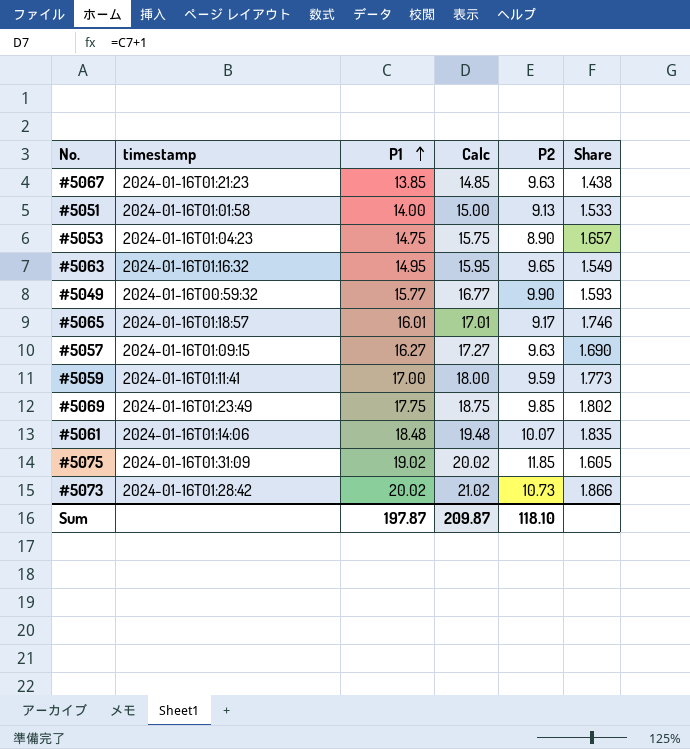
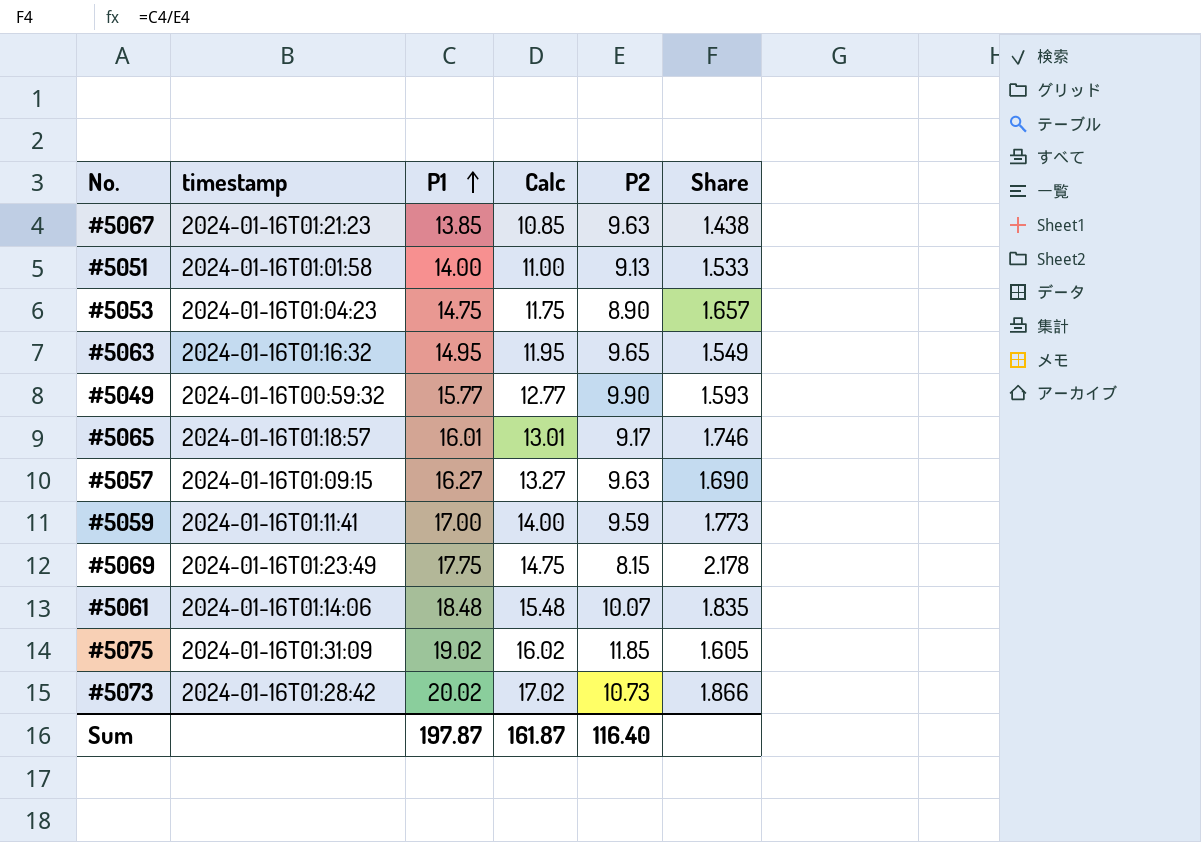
column Calc | formula: [P1] + 1 -> [P1] - 3
#5069 | P2: 9.85 -> 8.15
#5069 | Share: 1.802 -> 2.178
Sum | Calc: 209.87 -> 161.87
Sum | P2: 118.10 -> 116.40

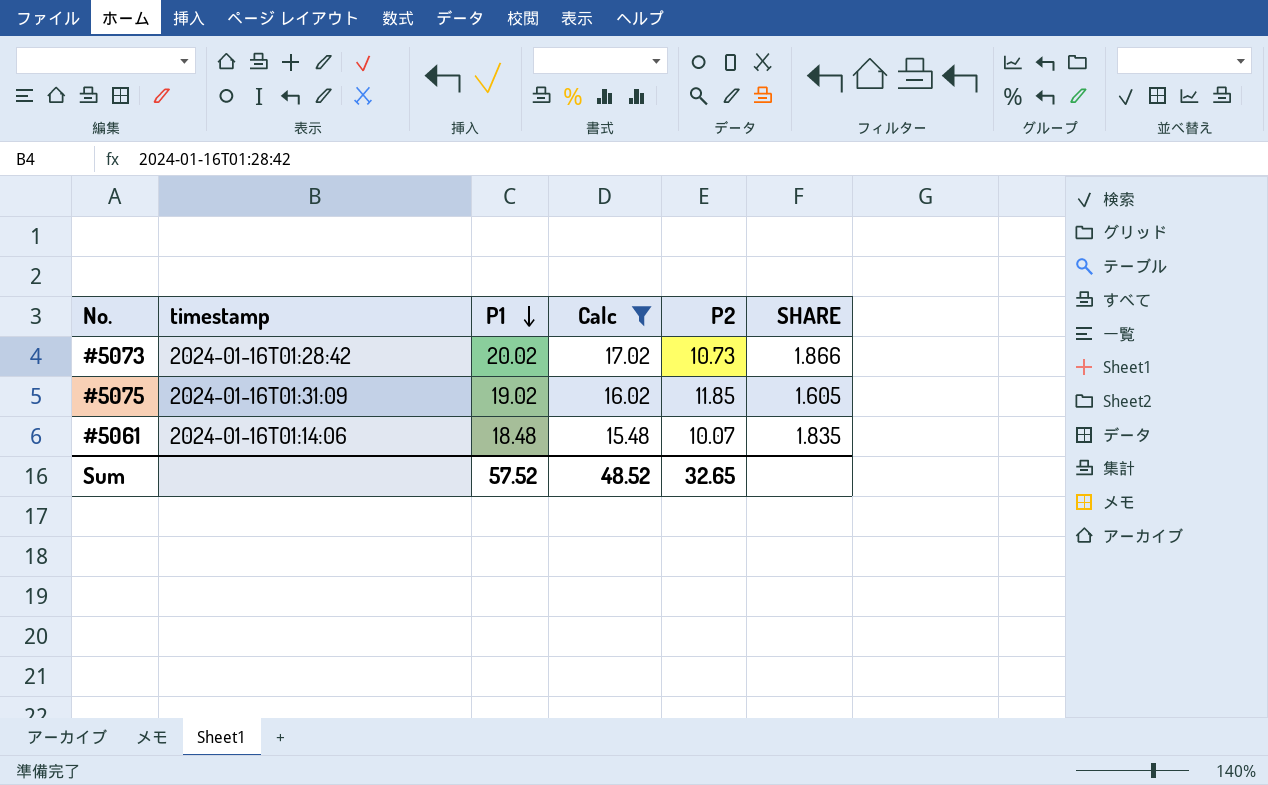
filter: none -> Calc >= 15.48
row order: P1 ascending -> P1 descending
column name: Share -> SHARE
Sum | P1: 197.87 -> 57.52
Sum | Calc: 161.87 -> 48.52
Sum | P2: 116.40 -> 32.65

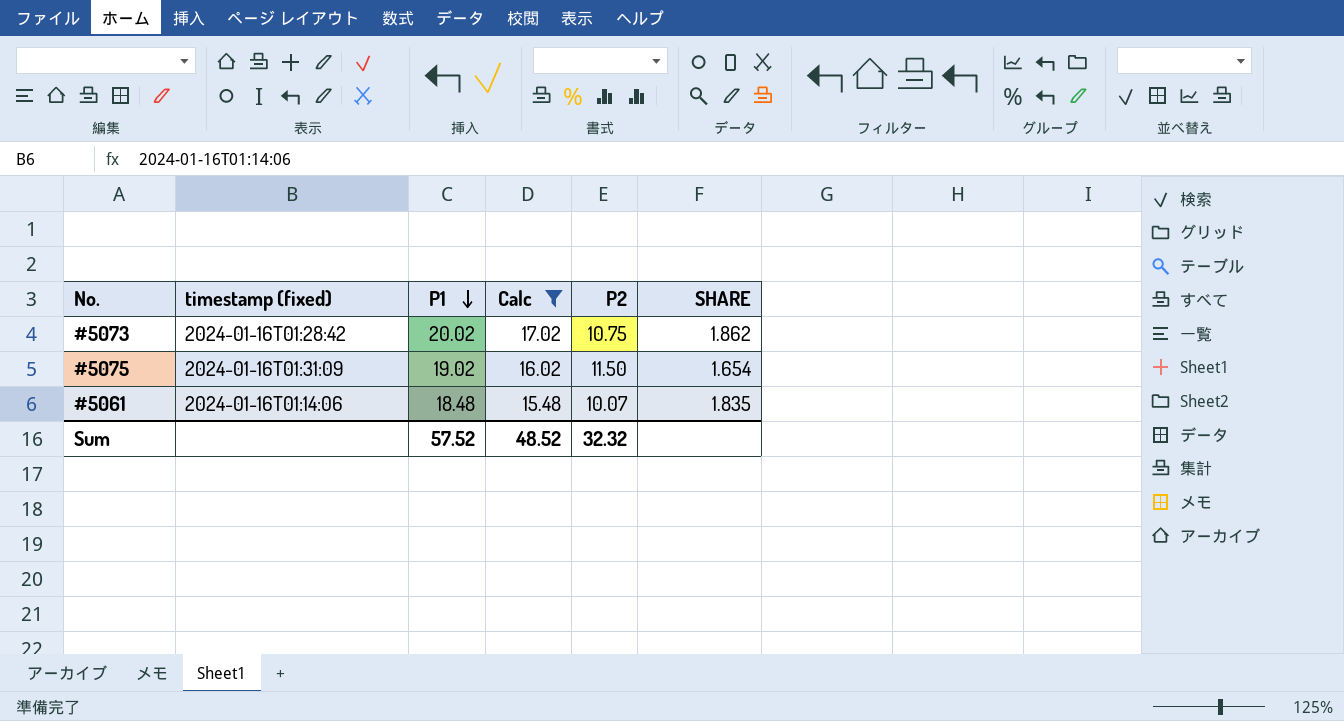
column name: timestamp -> timestamp (fixed)
#5073 | P2: 10.73 -> 10.75
#5073 | SHARE: 1.866 -> 1.862
#5075 | P2: 11.85 -> 11.50
#5075 | SHARE: 1.605 -> 1.654
Sum | P2: 32.65 -> 32.32

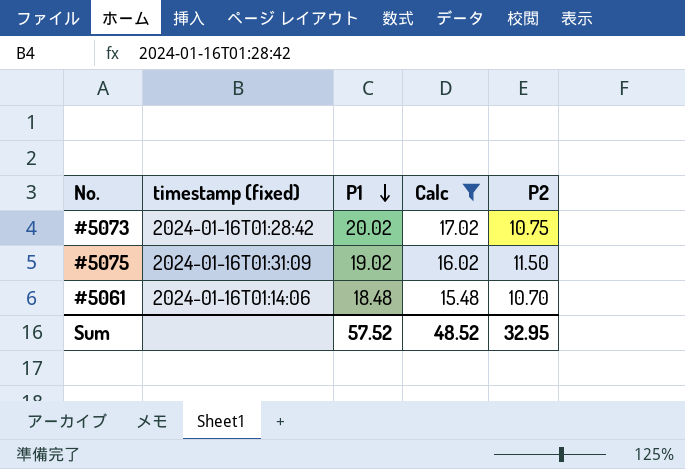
column SHARE | formula: [P1] / [P2] -> none
#5061 | P2: 10.07 -> 10.70
Sum | P2: 32.32 -> 32.95

